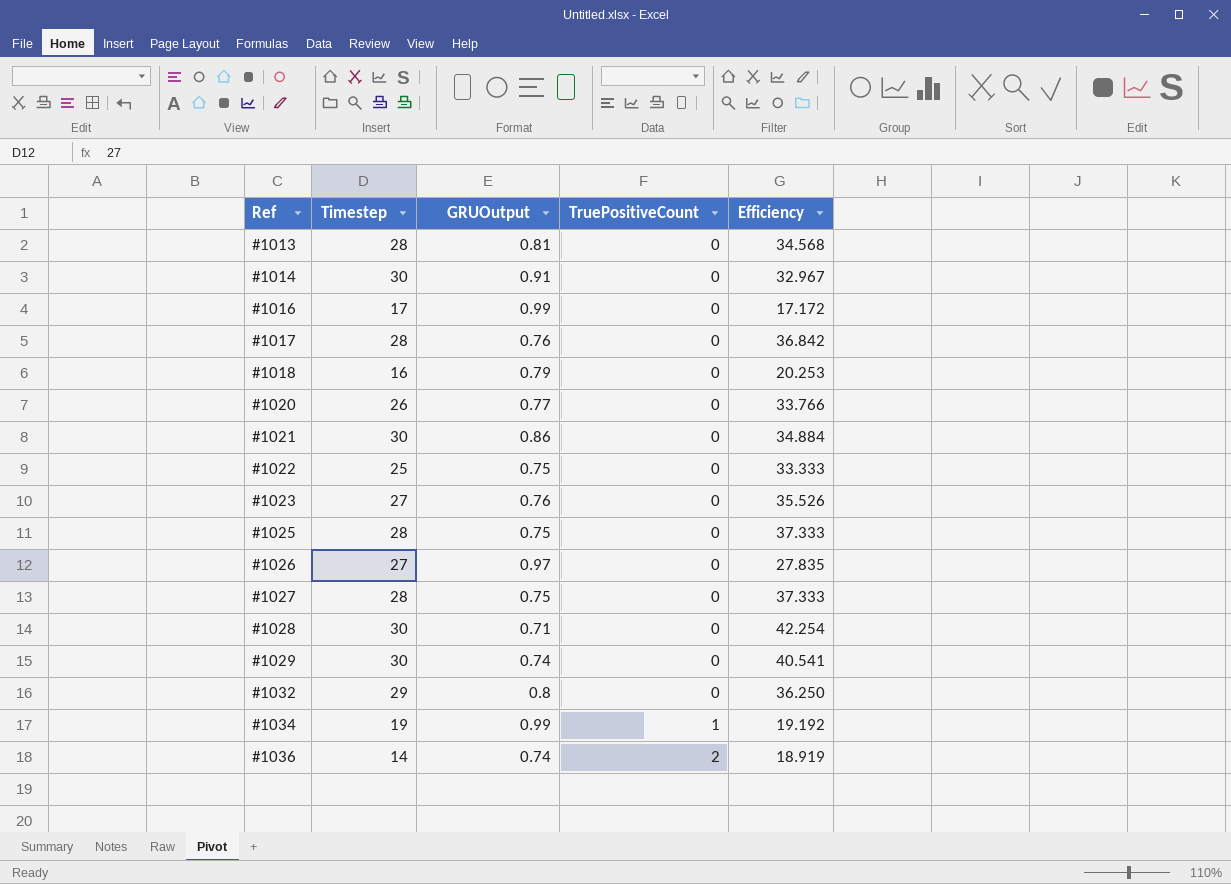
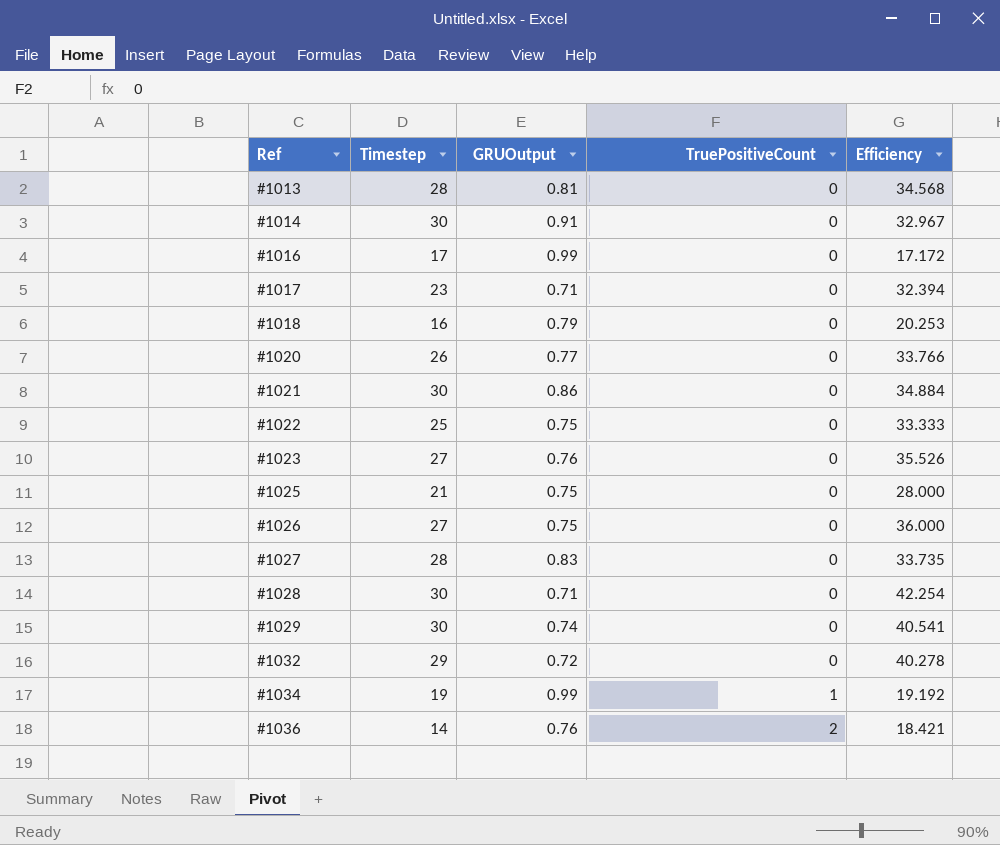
#1017 | Timestep: 28 -> 23
#1017 | GRUOutput: 0.76 -> 0.71
#1017 | Efficiency: 36.842 -> 32.394
#1025 | Timestep: 28 -> 21
#1025 | Efficiency: 37.333 -> 28.000
#1026 | GRUOutput: 0.97 -> 0.75
#1026 | Efficiency: 27.835 -> 36.000
#1027 | GRUOutput: 0.75 -> 0.83
#1027 | Efficiency: 37.333 -> 33.735
#1032 | GRUOutput: 0.8 -> 0.72
#1032 | Efficiency: 36.250 -> 40.278
#1036 | GRUOutput: 0.74 -> 0.76
#1036 | Efficiency: 18.919 -> 18.421

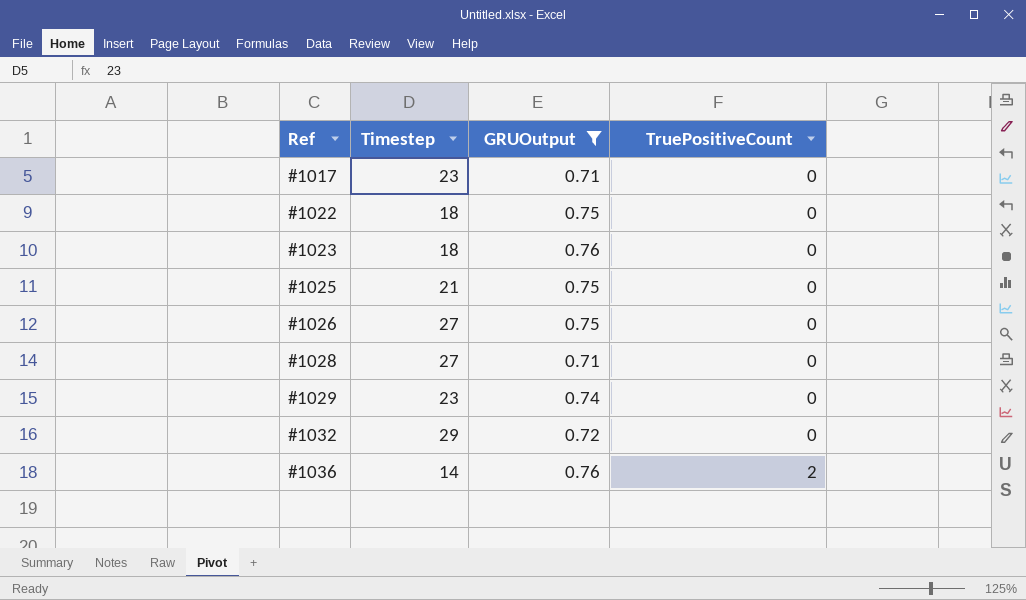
filter: none -> GRUOutput <= 0.76
column Efficiency | formula: [Timestep] / [GRUOutput] -> none
#1022 | Timestep: 25 -> 18
#1023 | Timestep: 27 -> 18
#1028 | Timestep: 30 -> 27
#1029 | Timestep: 30 -> 23

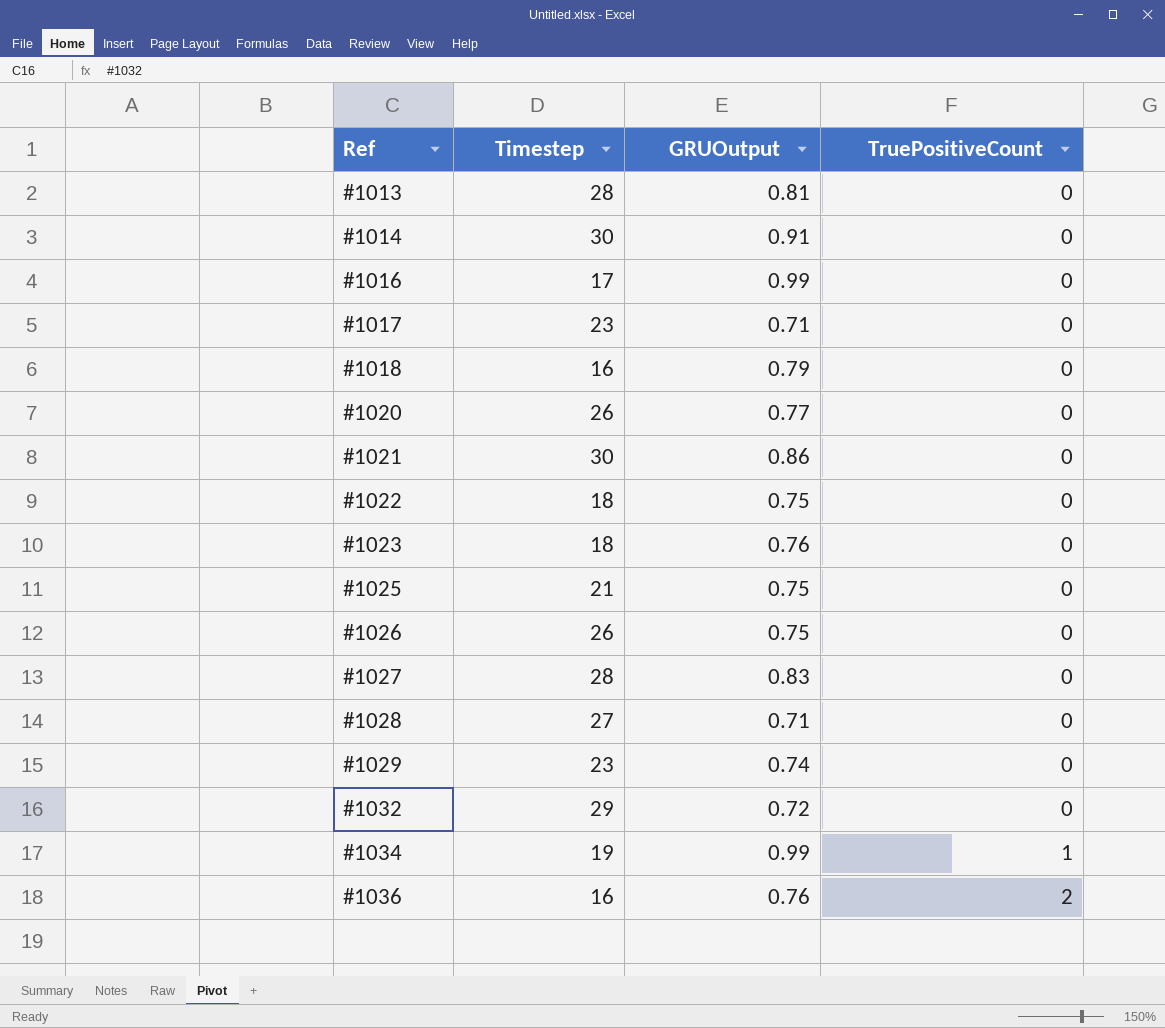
filter: GRUOutput <= 0.76 -> none
#1026 | Timestep: 27 -> 26
#1036 | Timestep: 14 -> 16

